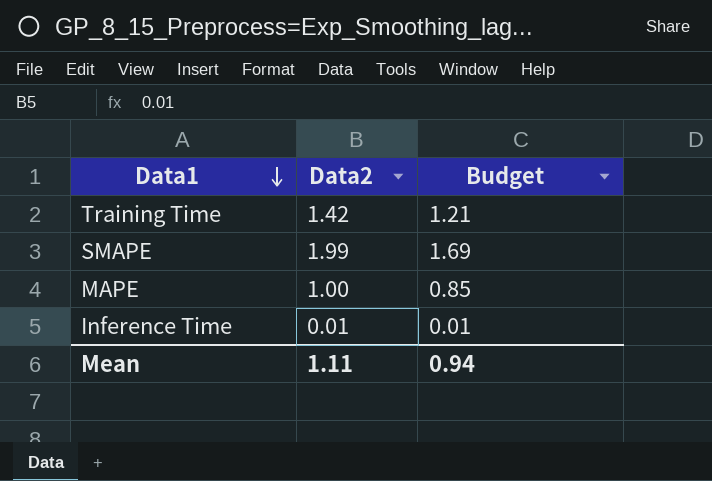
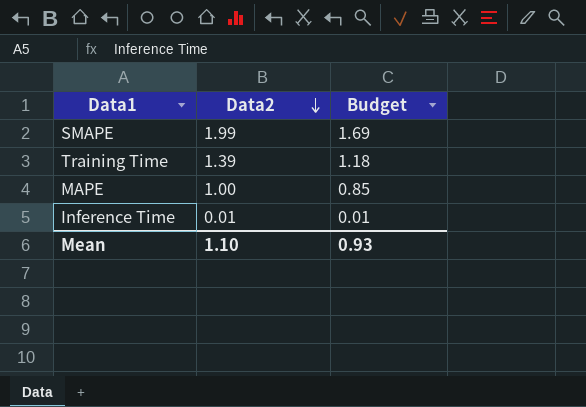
row order: Data1 descending -> Data2 descending
Training Time | Data2: 1.42 -> 1.39
Training Time | Budget: 1.21 -> 1.18
Mean | Data2: 1.11 -> 1.10
Mean | Budget: 0.94 -> 0.93

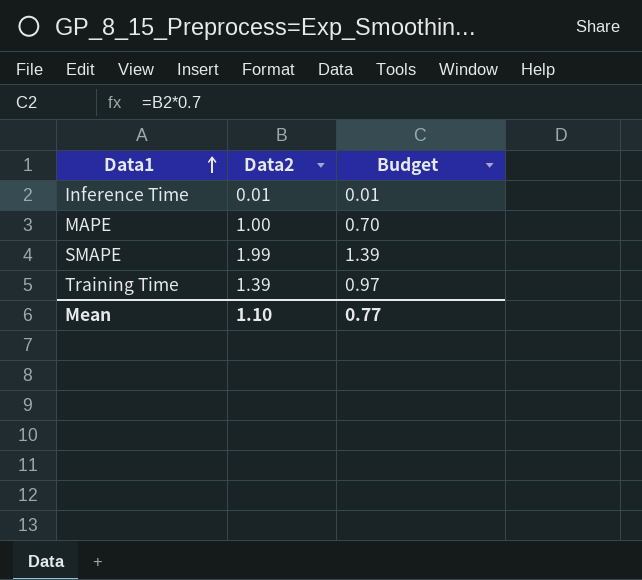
row order: Data2 descending -> Data1 ascending
column Budget | formula: [Data2] * 0.85 -> [Data2] * 0.7
Mean | Budget: 0.93 -> 0.77

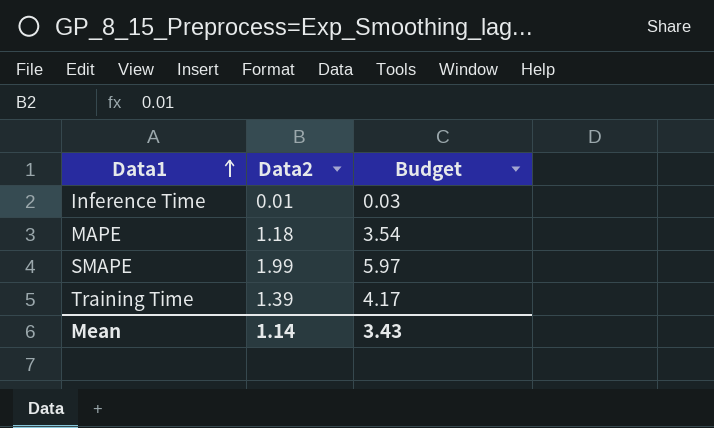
column Budget | formula: [Data2] * 0.7 -> [Data2] * 3
MAPE | Data2: 1.00 -> 1.18
Mean | Data2: 1.10 -> 1.14
Mean | Budget: 0.77 -> 3.43

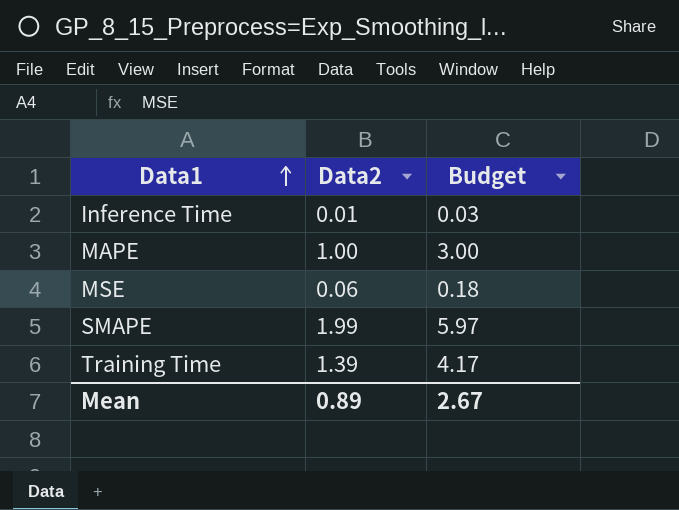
MAPE | Data2: 1.18 -> 1.00
MAPE | Budget: 3.54 -> 3.00
row MSE: none -> 0.06 | 0.18
Mean | Data2: 1.14 -> 0.89
Mean | Budget: 3.43 -> 2.67

